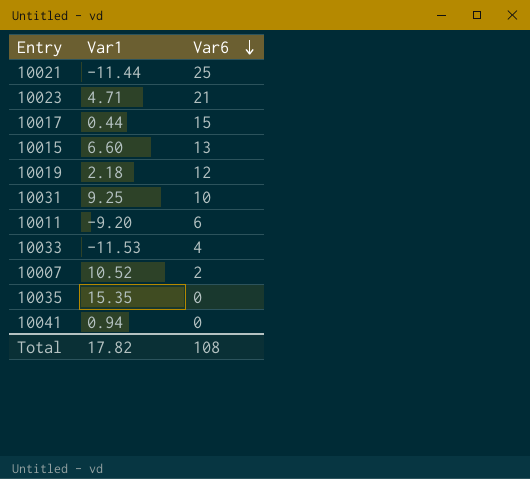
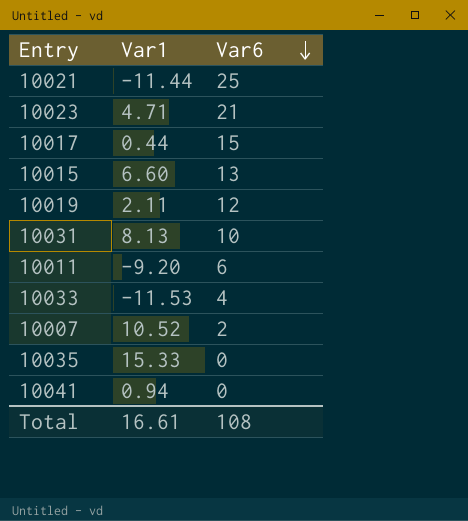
10019 | Var1: 2.18 -> 2.11
10031 | Var1: 9.25 -> 8.13
10035 | Var1: 15.35 -> 15.33
Total | Var1: 17.82 -> 16.61

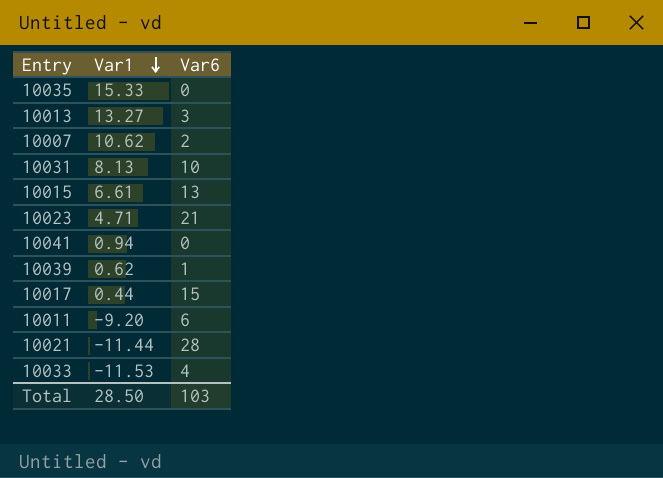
row order: Var6 descending -> Var1 descending
row 10019: 2.11 | 12 -> none
row 10013: none -> 13.27 | 3
10007 | Var1: 10.52 -> 10.62
10015 | Var1: 6.60 -> 6.61
row 10039: none -> 0.62 | 1
10021 | Var6: 25 -> 28
Total | Var1: 16.61 -> 28.50
Total | Var6: 108 -> 103

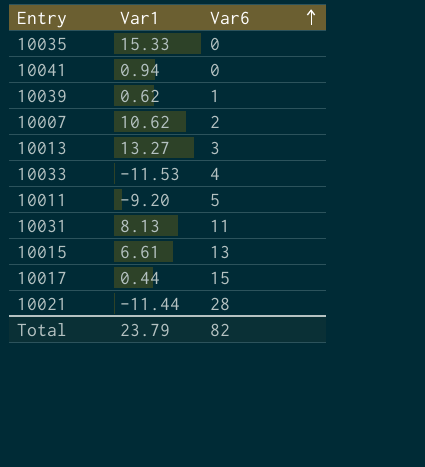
row order: Var1 descending -> Var6 ascending
row 10023: 4.71 | 21 -> none
10011 | Var6: 6 -> 5
10031 | Var6: 10 -> 11
Total | Var1: 28.50 -> 23.79
Total | Var6: 103 -> 82

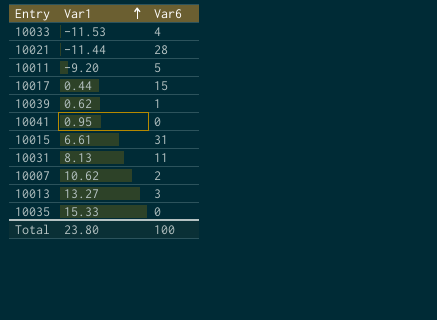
row order: Var6 ascending -> Var1 ascending
10041 | Var1: 0.94 -> 0.95
10015 | Var6: 13 -> 31
Total | Var1: 23.79 -> 23.80
Total | Var6: 82 -> 100

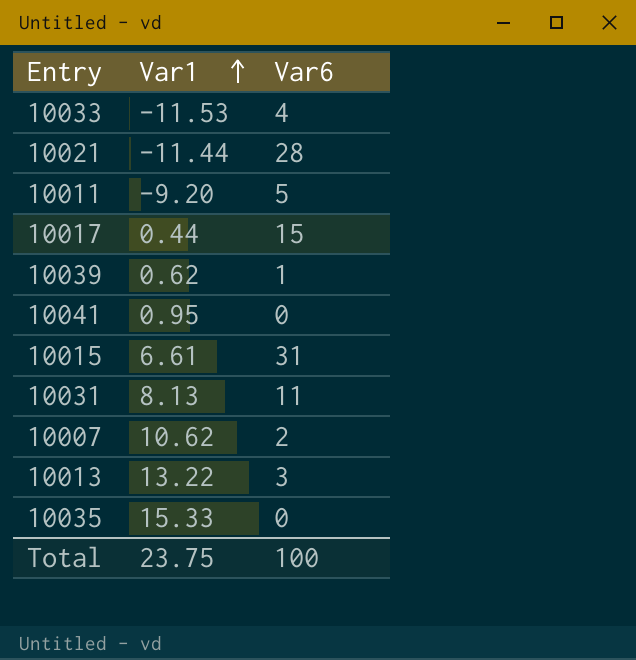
10013 | Var1: 13.27 -> 13.22
Total | Var1: 23.80 -> 23.75

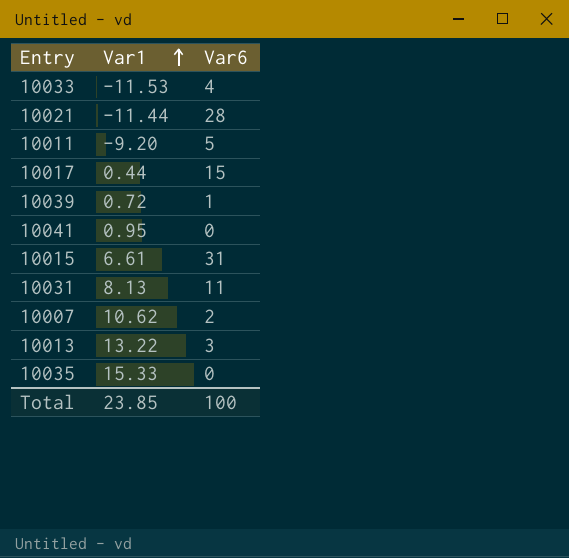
10039 | Var1: 0.62 -> 0.72
Total | Var1: 23.75 -> 23.85

